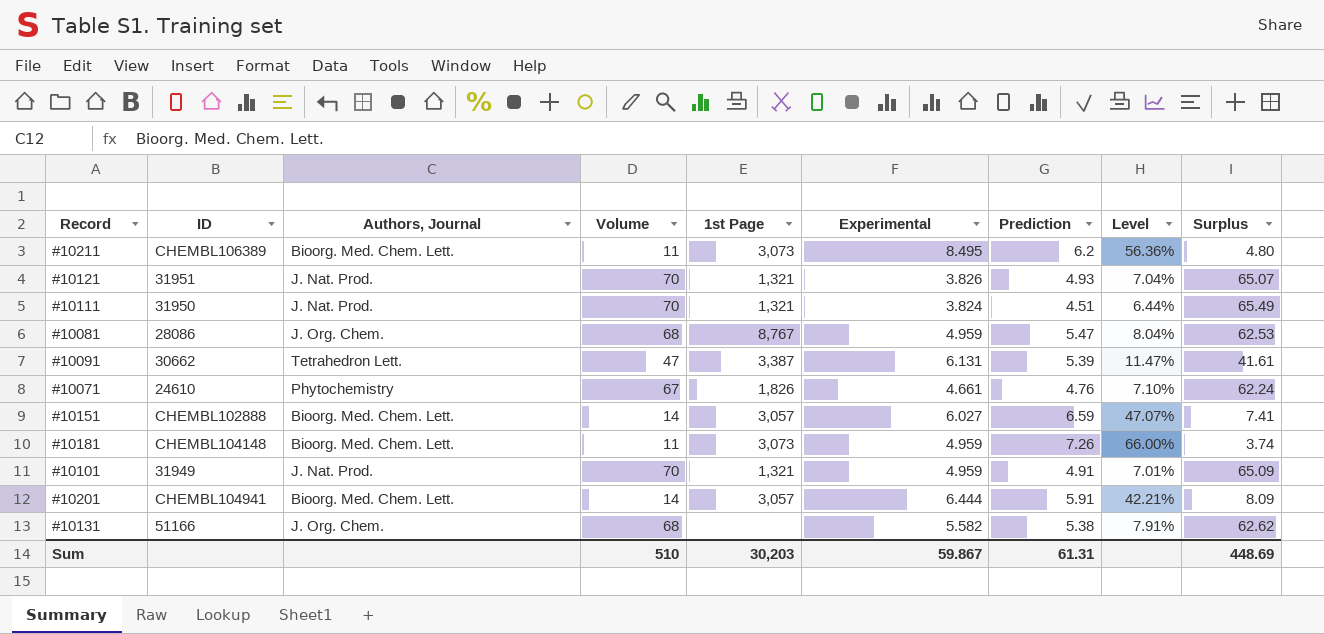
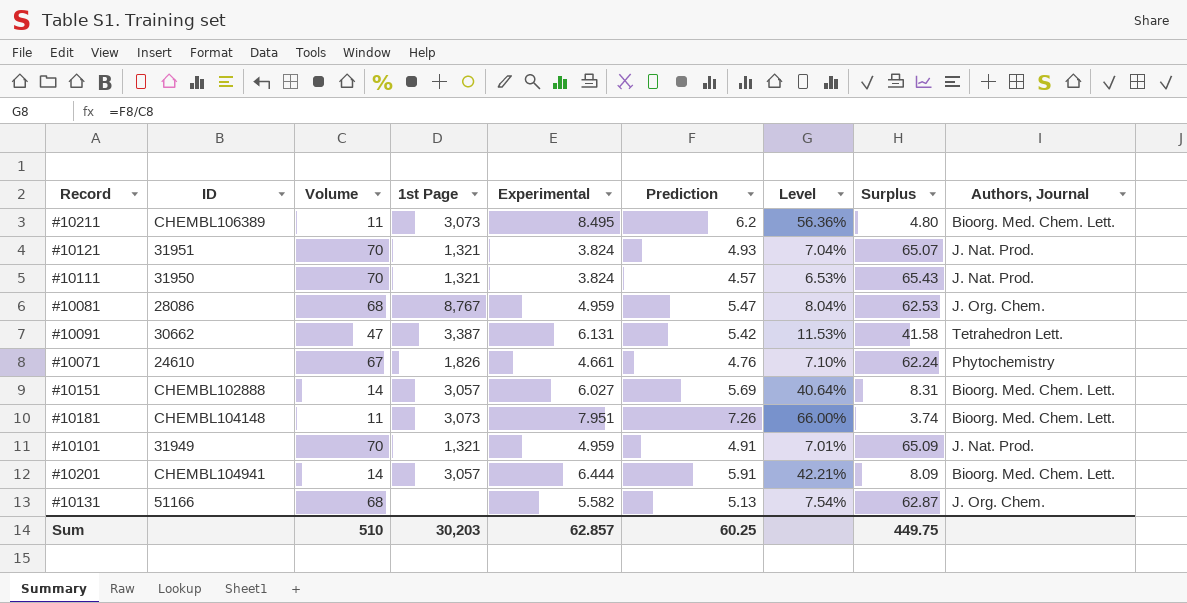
column Authors, Journal | position: 3 -> 9
#10121 | Experimental: 3.826 -> 3.824
#10111 | Prediction: 4.51 -> 4.57
#10111 | Level: 6.44% -> 6.53%
#10111 | Surplus: 65.49 -> 65.43
#10091 | Prediction: 5.39 -> 5.42
#10091 | Level: 11.47% -> 11.53%
#10091 | Surplus: 41.61 -> 41.58
#10151 | Prediction: 6.59 -> 5.69
#10151 | Level: 47.07% -> 40.64%
#10151 | Surplus: 7.41 -> 8.31
#10181 | Experimental: 4.959 -> 7.951
#10131 | Prediction: 5.38 -> 5.13
#10131 | Level: 7.91% -> 7.54%
#10131 | Surplus: 62.62 -> 62.87
Sum | Experimental: 59.867 -> 62.857
Sum | Prediction: 61.31 -> 60.25
Sum | Surplus: 448.69 -> 449.75

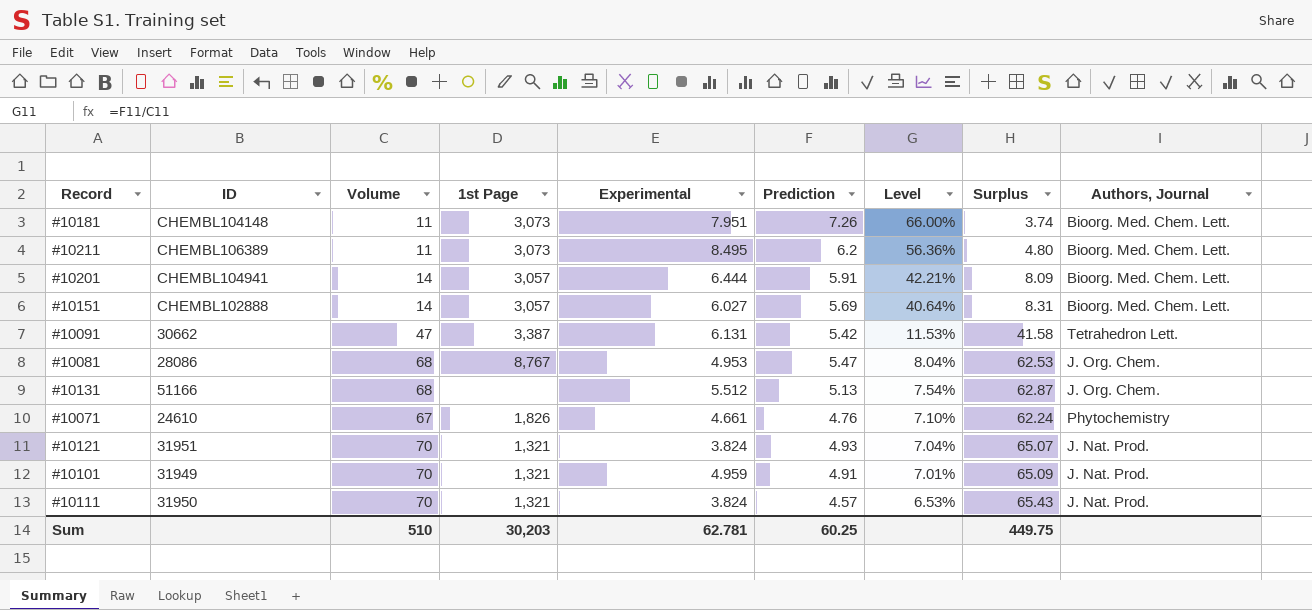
row order: none -> Level descending
#10081 | Experimental: 4.959 -> 4.953
#10131 | Experimental: 5.582 -> 5.512
Sum | Experimental: 62.857 -> 62.781

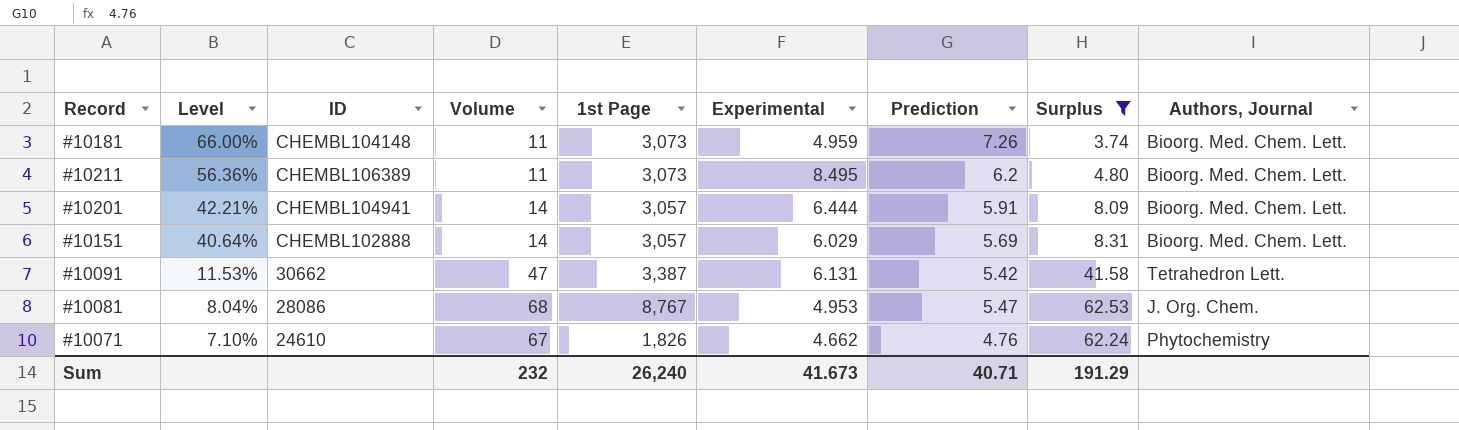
filter: none -> Surplus <= 62.53
column Level | position: 7 -> 2
#10181 | Experimental: 7.951 -> 4.959
#10151 | Experimental: 6.027 -> 6.029
#10071 | Experimental: 4.661 -> 4.662
Sum | Volume: 510 -> 232
Sum | 1st Page: 30,203 -> 26,240
Sum | Experimental: 62.781 -> 41.673
Sum | Prediction: 60.25 -> 40.71
Sum | Surplus: 449.75 -> 191.29

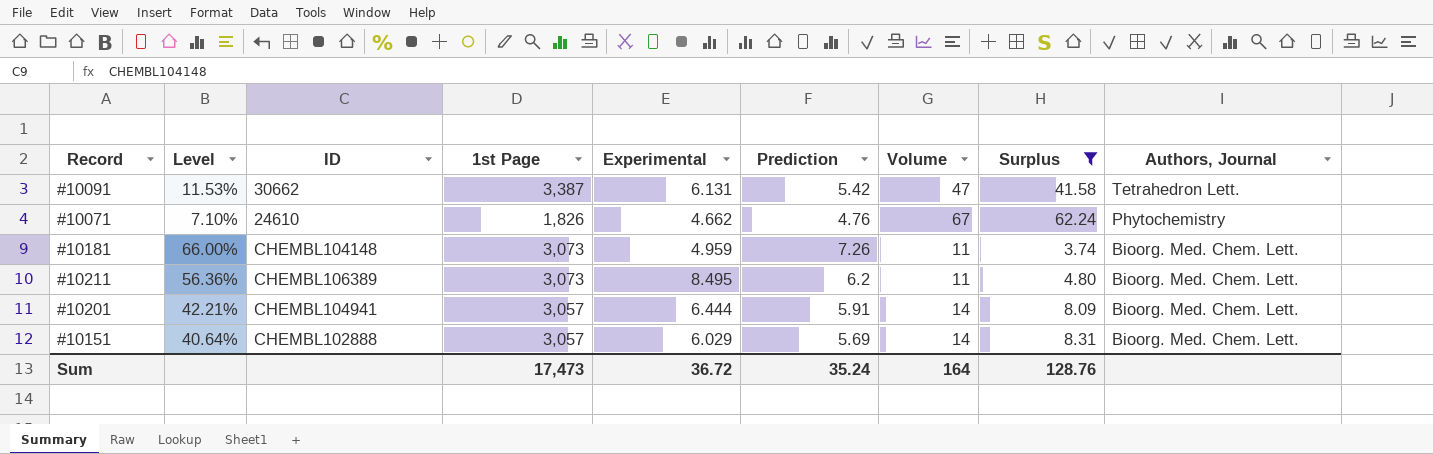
row order: Level descending -> Authors, Journal descending
column Volume | position: 4 -> 7
row #10081: 8.04% | 28086 | 68 | 8,767 | 4.953 | 5.47 | 62.53 | J. Org. Chem. -> none
Sum | 1st Page: 26,240 -> 17,473
Sum | Experimental: 41.673 -> 36.72
Sum | Prediction: 40.71 -> 35.24
Sum | Volume: 232 -> 164
Sum | Surplus: 191.29 -> 128.76

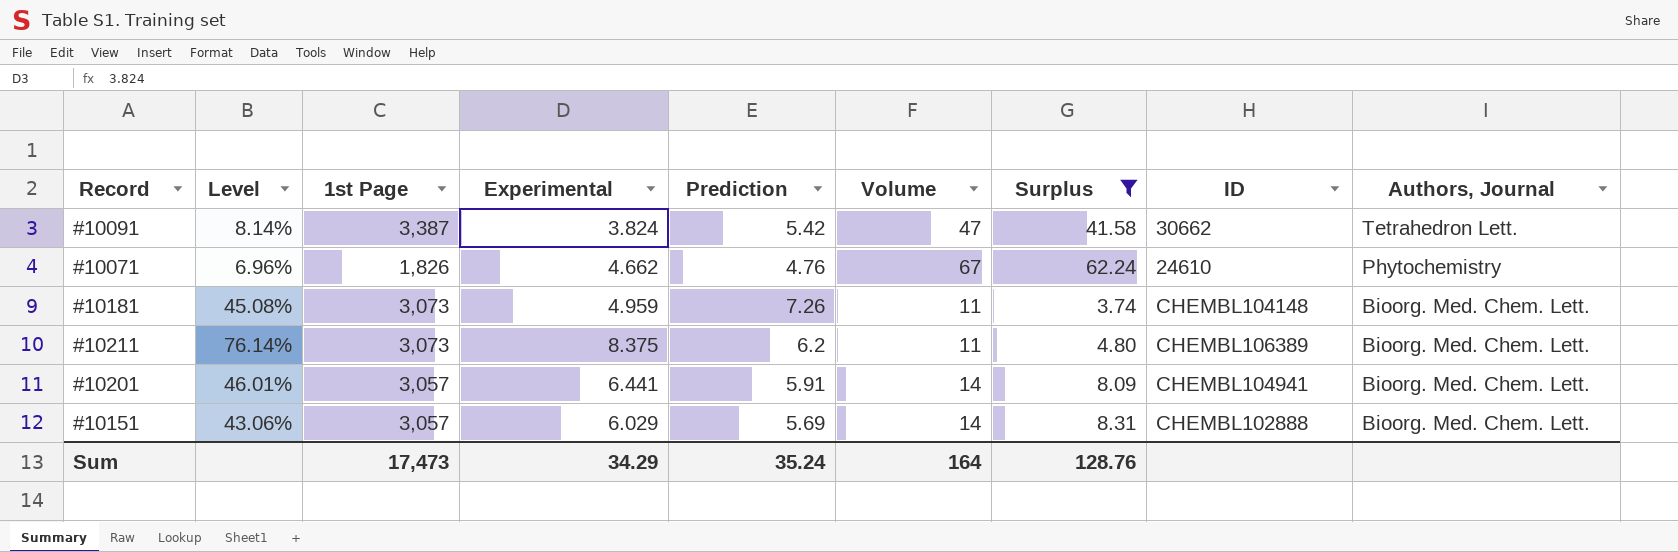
column Level | formula: [Prediction] / [Volume] -> [Experimental] / [Volume]
column ID | position: 3 -> 8
#10091 | Experimental: 6.131 -> 3.824
#10211 | Experimental: 8.495 -> 8.375
#10201 | Experimental: 6.444 -> 6.441
Sum | Experimental: 36.72 -> 34.29

